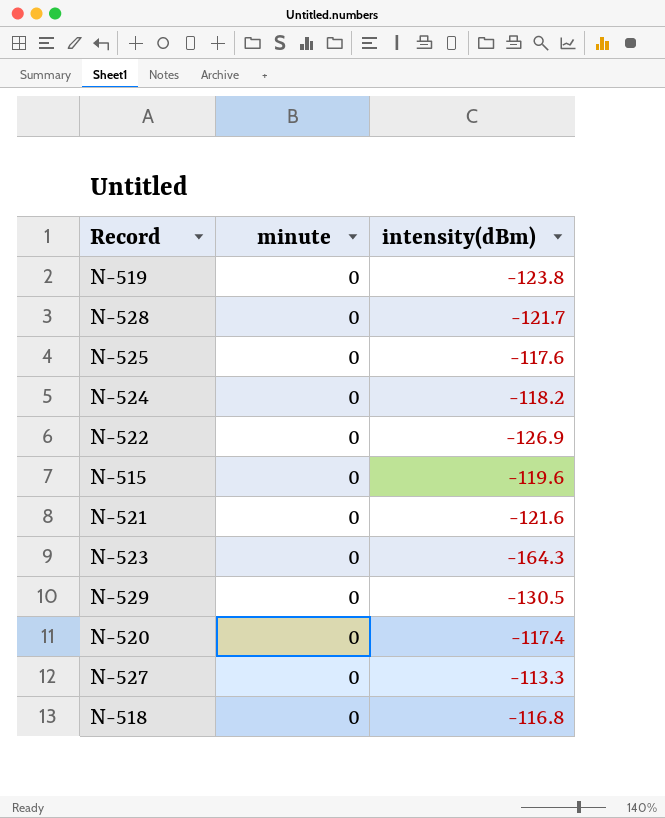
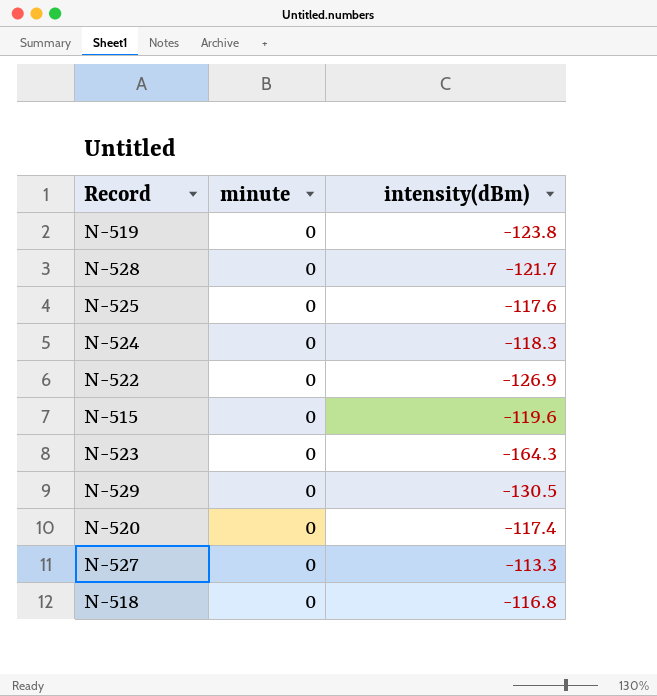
row N-521: 0 | -121.6 -> none
N-524 | intensity(dBm): -118.2 -> -118.3

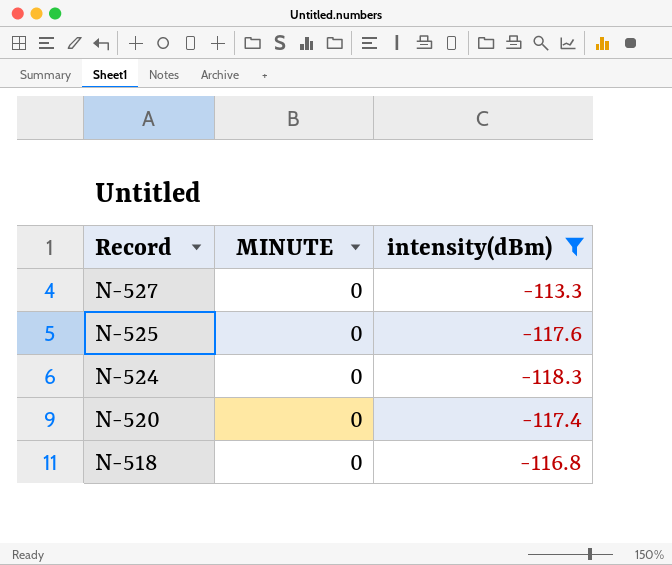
filter: none -> intensity(dBm) >= -118.3
row order: none -> Record descending
column name: minute -> MINUTE

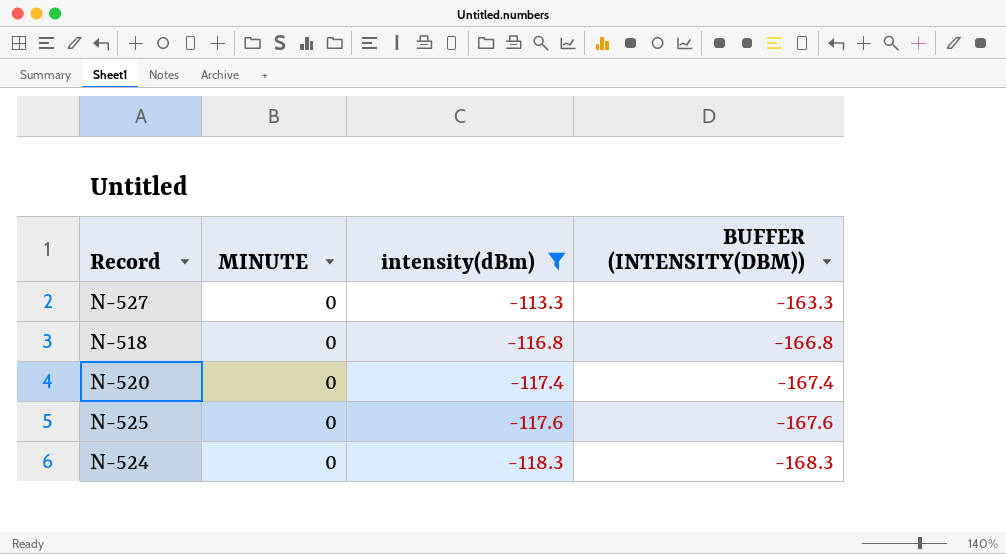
row order: Record descending -> intensity(dBm) descending
column BUFFER (INTENSITY(DBM)) | formula: none -> [intensity(dBm)] - 50

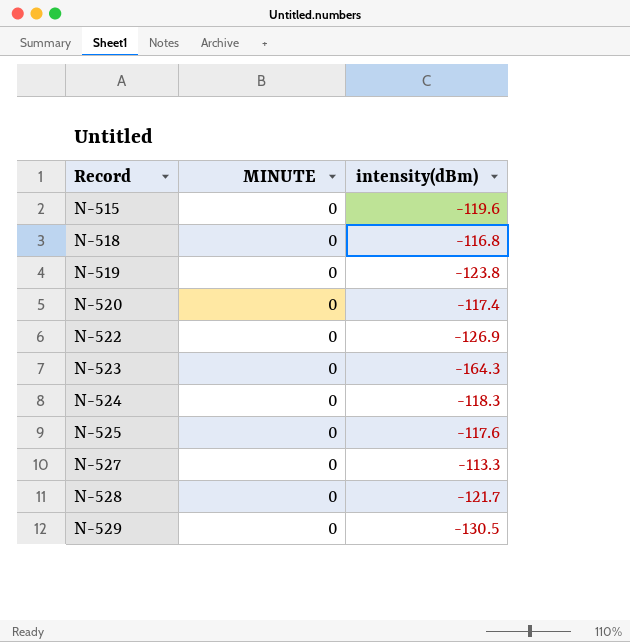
filter: intensity(dBm) >= -118.3 -> none
row order: intensity(dBm) descending -> Record ascending
column BUFFER (INTENSITY(DBM)) | formula: [intensity(dBm)] - 50 -> none

